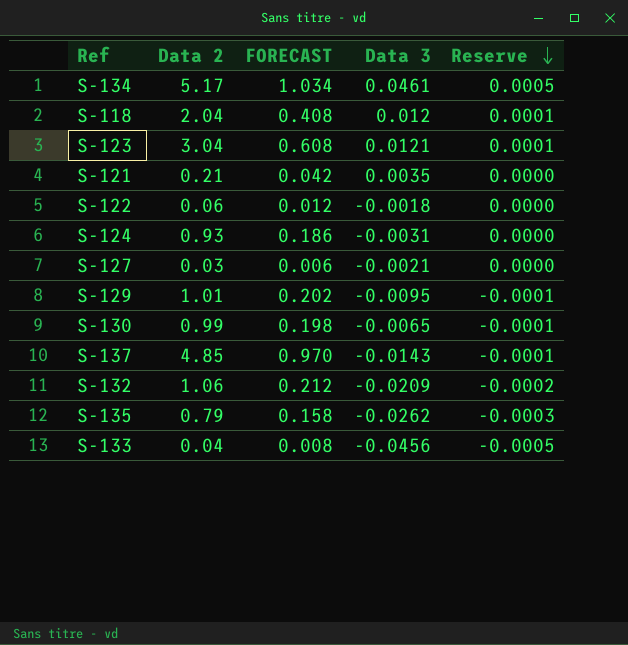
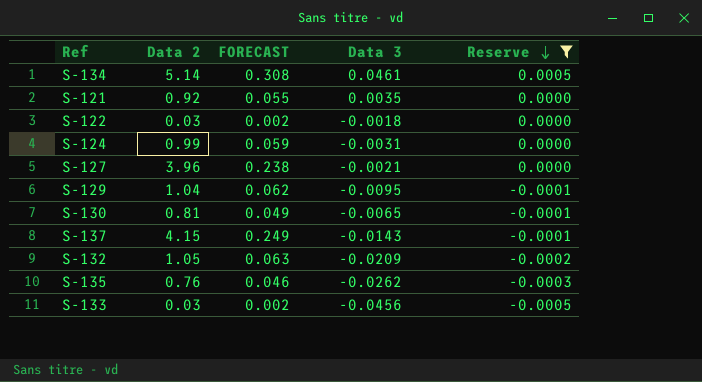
filter: none -> Reserve != 0.0001
column FORECAST | formula: [Data 2] * 0.2 -> [Data 2] * 0.06
S-134 | Data 2: 5.17 -> 5.14
S-121 | Data 2: 0.21 -> 0.92
S-122 | Data 2: 0.06 -> 0.03
S-124 | Data 2: 0.93 -> 0.99
S-127 | Data 2: 0.03 -> 3.96
S-129 | Data 2: 1.01 -> 1.04
S-130 | Data 2: 0.99 -> 0.81
S-137 | Data 2: 4.85 -> 4.15
S-132 | Data 2: 1.06 -> 1.05
S-135 | Data 2: 0.79 -> 0.76
S-133 | Data 2: 0.04 -> 0.03

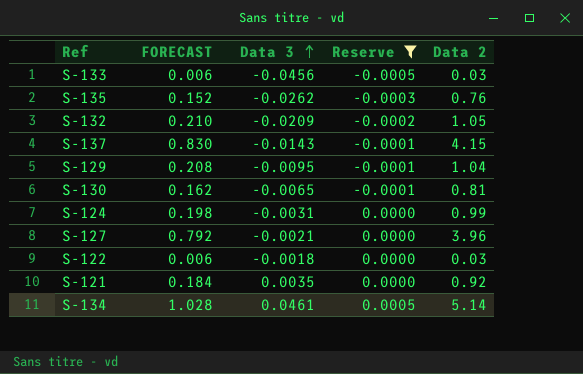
row order: Reserve descending -> Data 3 ascending
column FORECAST | formula: [Data 2] * 0.06 -> [Data 2] * 0.2
column Data 2 | position: 2 -> 5

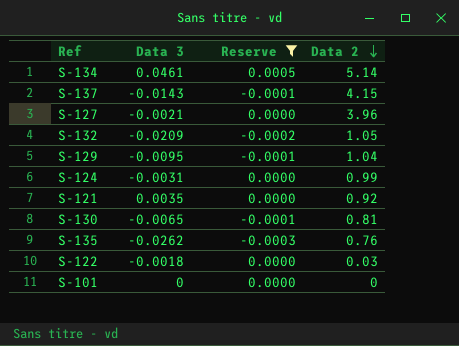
row order: Data 3 ascending -> Data 2 descending
column FORECAST | formula: [Data 2] * 0.2 -> none
row S-133: 0.006 | -0.0456 | -0.0005 | 0.03 -> none
row S-101: none -> 0 | 0.0000 | 0

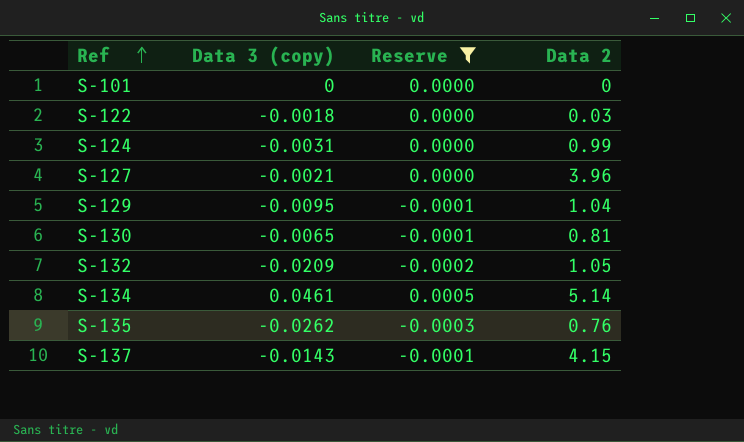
row order: Data 2 descending -> Ref ascending
column name: Data 3 -> Data 3 (copy)
row S-121: 0.0035 | 0.0000 | 0.92 -> none

